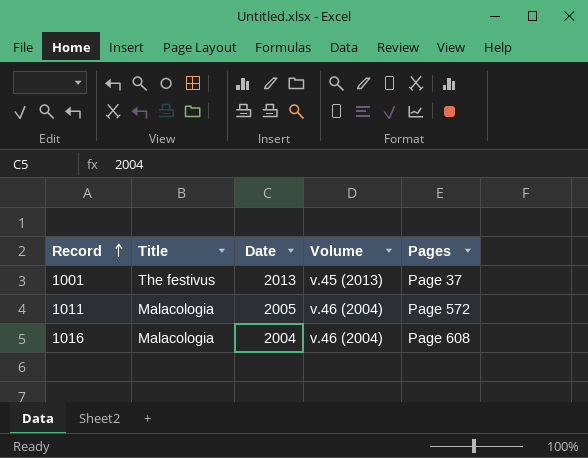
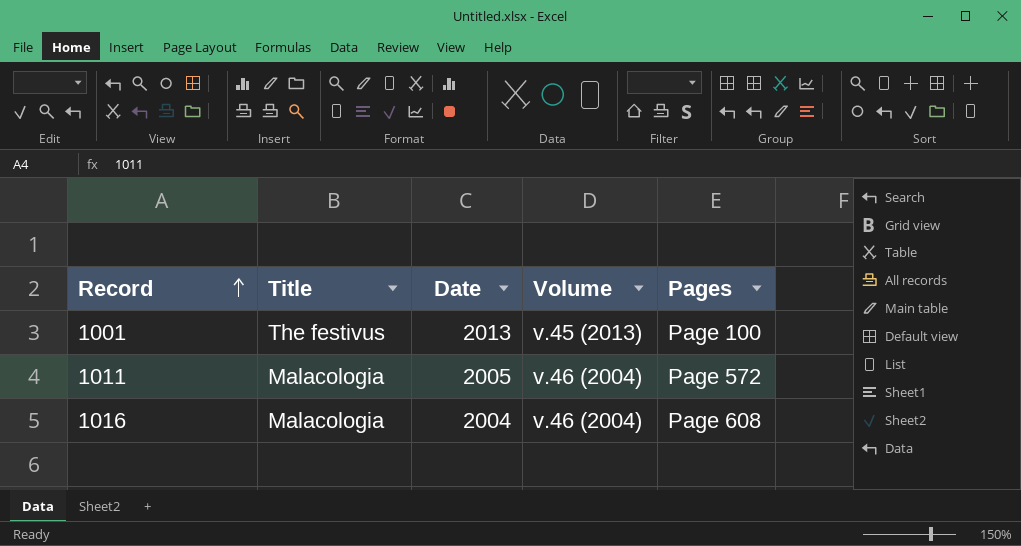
1001 | Pages: Page 37 -> Page 100

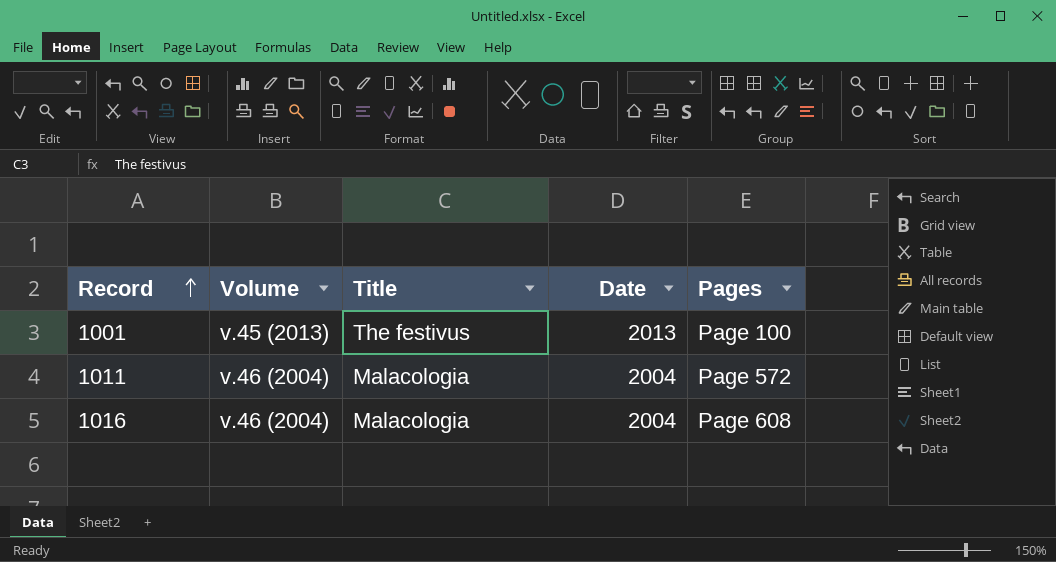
column Volume | position: 4 -> 2
1011 | Date: 2005 -> 2004

